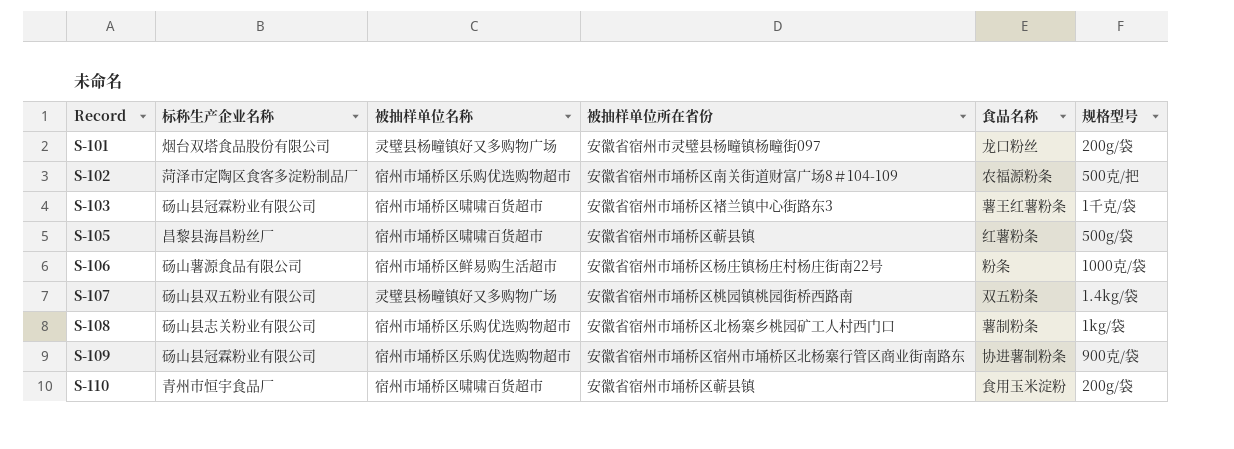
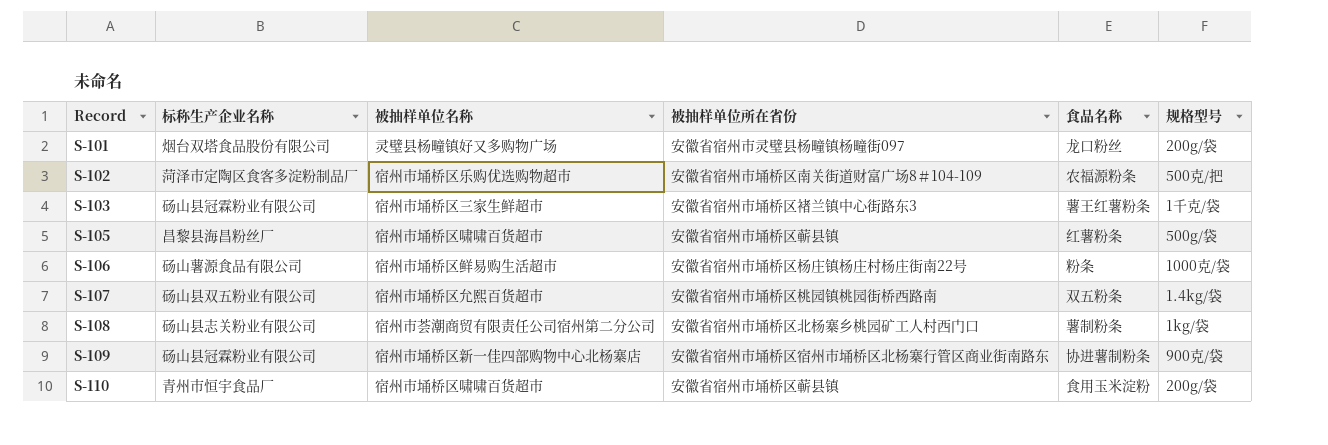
S-103 | 被抽样单位名称: 宿州市埇桥区啸啸百货超市 -> 宿州市埇桥区三家生鲜超市
S-107 | 被抽样单位名称: 灵璧县杨疃镇好又多购物广场 -> 宿州市埇桥区允熙百货超市
S-108 | 被抽样单位名称: 宿州市埇桥区乐购优选购物超市 -> 宿州市荟潮商贸有限责任公司宿州第二分公司
S-109 | 被抽样单位名称: 宿州市埇桥区乐购优选购物超市 -> 宿州市埇桥区新一佳四部购物中心北杨寨店

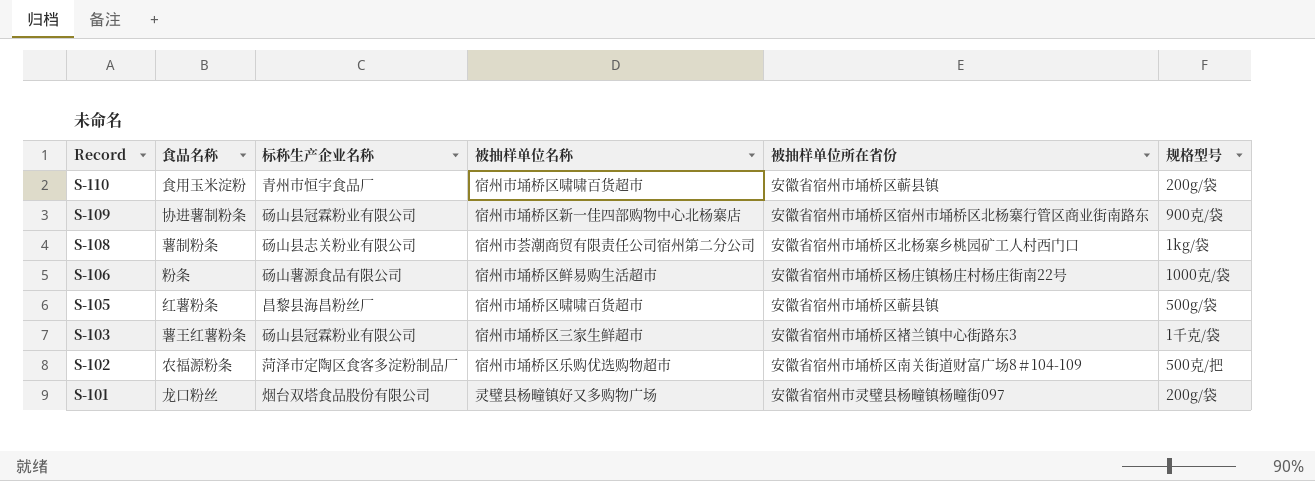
row order: Record ascending -> Record descending
column 食品名称 | position: 5 -> 2
row S-107: 砀山县双五粉业有限公司 | 宿州市埇桥区允熙百货超市 | 安徽省宿州市埇桥区桃园镇桃园街桥西路南 | 双五粉条 | 1.4kg/袋 -> none

